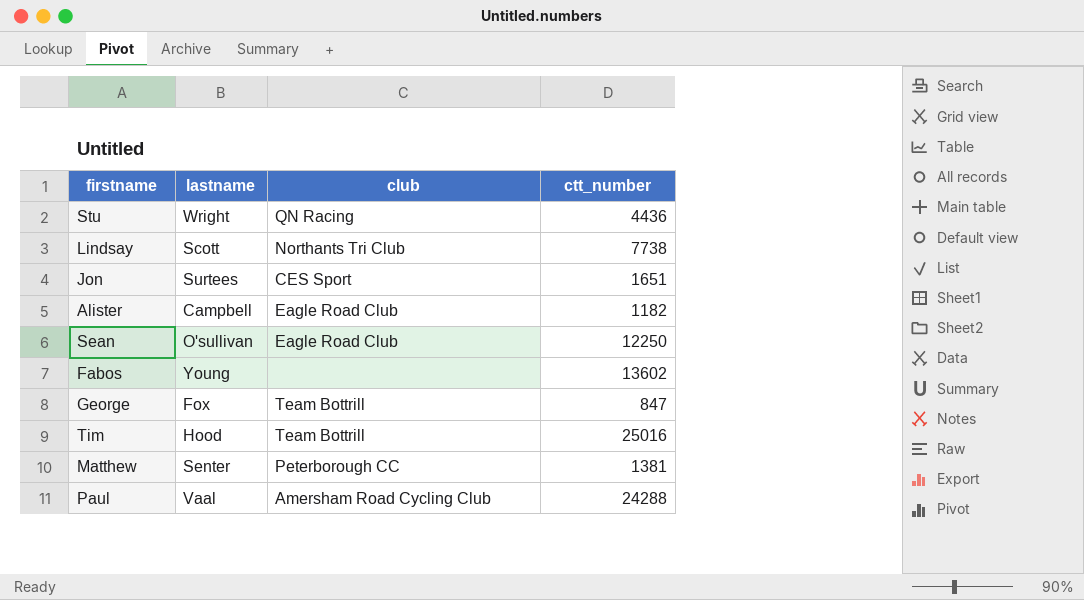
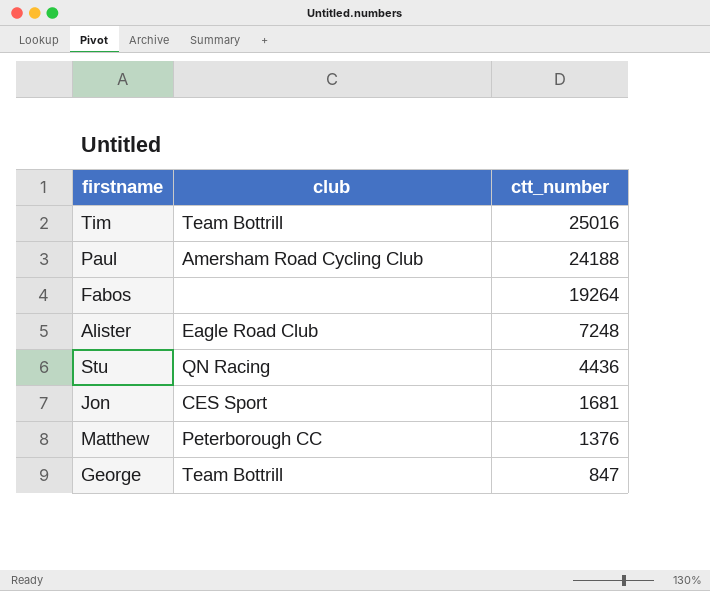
row order: none -> ctt_number descending
column lastname | position: 2 -> none
row Lindsay: Scott | Northants Tri Club | 7738 -> none
row Sean: O'sullivan | Eagle Road Club | 12250 -> none
Paul | ctt_number: 24288 -> 24188
Fabos | ctt_number: 13602 -> 19264
Alister | ctt_number: 1182 -> 7248
Jon | ctt_number: 1651 -> 1681
Matthew | ctt_number: 1381 -> 1376

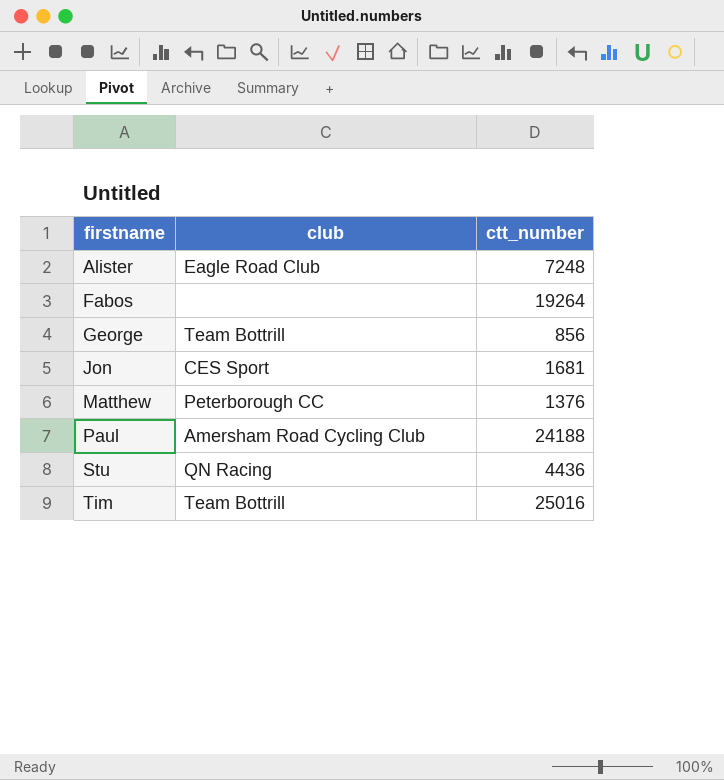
row order: ctt_number descending -> firstname ascending
George | ctt_number: 847 -> 856

